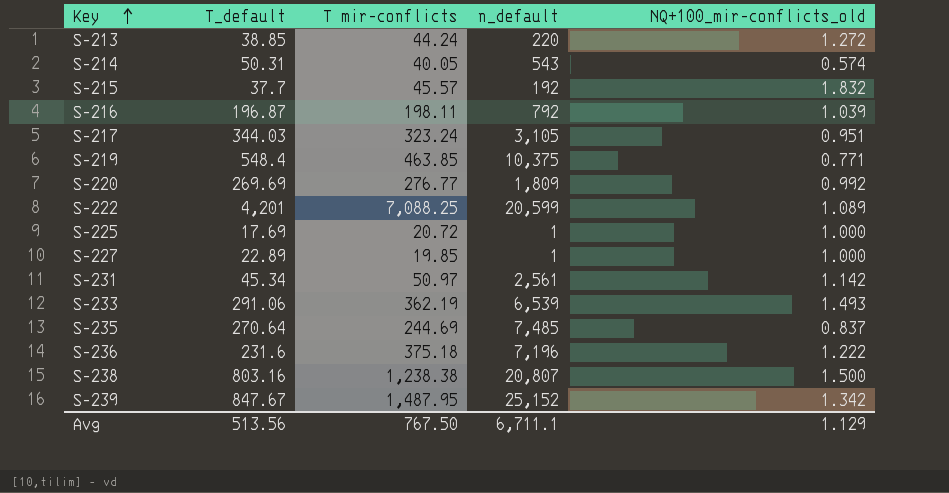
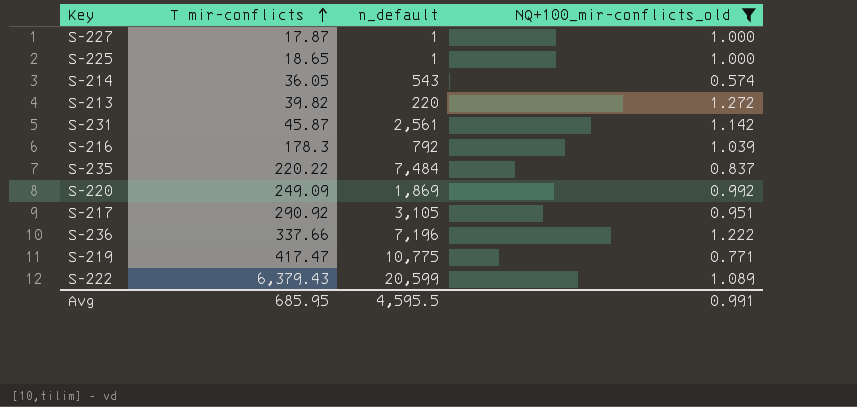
filter: none -> NQ+100_mir-conflicts_old <= 1.272
row order: Key ascending -> T mir-conflicts ascending
column T_default | position: 2 -> none
S-227 | T mir-conflicts: 19.85 -> 17.87
S-225 | T mir-conflicts: 20.72 -> 18.65
S-214 | T mir-conflicts: 40.05 -> 36.05
S-213 | T mir-conflicts: 44.24 -> 39.82
S-231 | T mir-conflicts: 50.97 -> 45.87
S-216 | T mir-conflicts: 198.11 -> 178.3
S-235 | T mir-conflicts: 244.69 -> 220.22
S-235 | n_default: 7,485 -> 7,484
S-220 | T mir-conflicts: 276.77 -> 249.09
S-220 | n_default: 1,809 -> 1,869
S-217 | T mir-conflicts: 323.24 -> 290.92
S-236 | T mir-conflicts: 375.18 -> 337.66
S-219 | T mir-conflicts: 463.85 -> 417.47
S-219 | n_default: 10,375 -> 10,775
S-222 | T mir-conflicts: 7,088.25 -> 6,379.43
Avg | T mir-conflicts: 767.50 -> 685.95
Avg | n_default: 6,711.1 -> 4,595.5
Avg | NQ+100_mir-conflicts_old: 1.129 -> 0.991

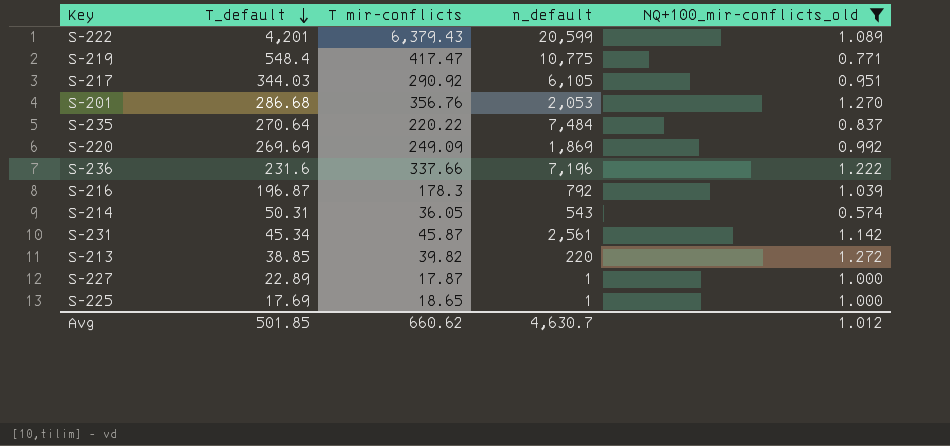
row order: T mir-conflicts ascending -> T_default descending
column T_default | position: none -> 2
S-217 | n_default: 3,105 -> 6,105
row S-201: none -> 286.68 | 356.76 | 2,053 | 1.270
Avg | T mir-conflicts: 685.95 -> 660.62
Avg | n_default: 4,595.5 -> 4,630.7
Avg | NQ+100_mir-conflicts_old: 0.991 -> 1.012

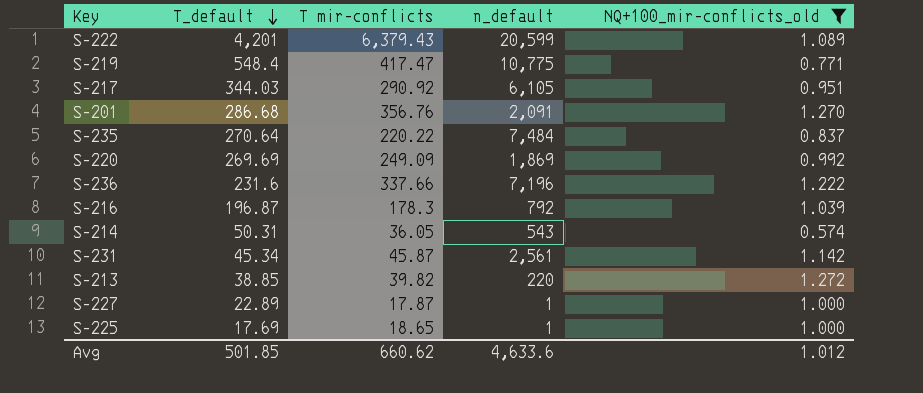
S-201 | n_default: 2,053 -> 2,091
Avg | n_default: 4,630.7 -> 4,633.6

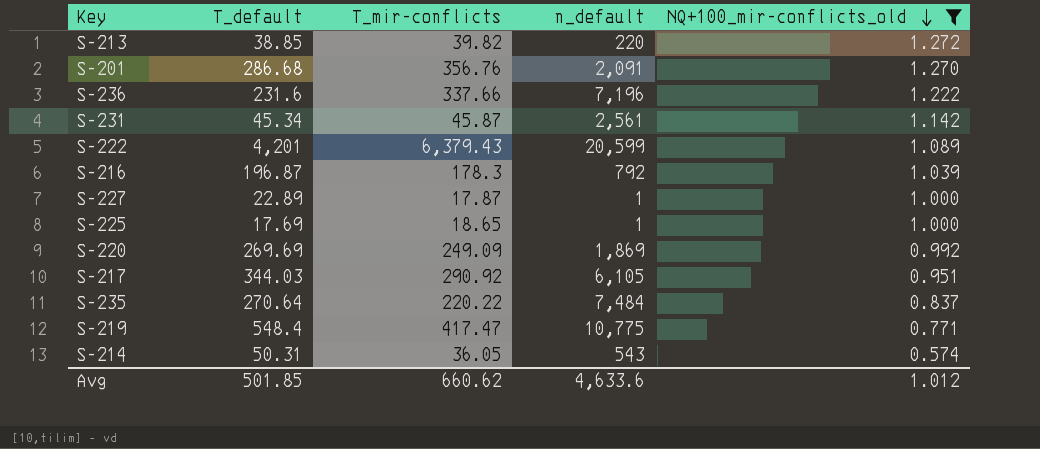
row order: T_default descending -> NQ+100_mir-conflicts_old descending
column name: T mir-conflicts -> T_mir-conflicts

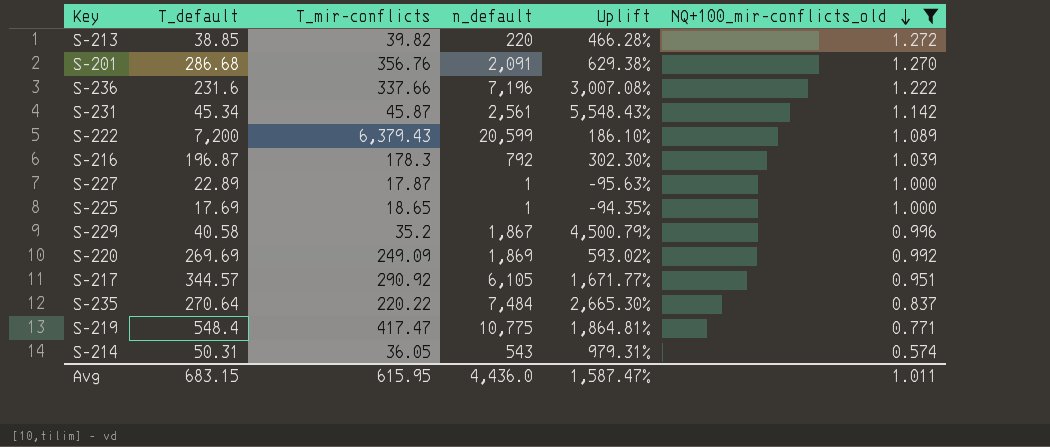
column Uplift | formula: none -> ([n_default] - [T_default]) / [T_default]
S-222 | T_default: 4,201 -> 7,200
row S-229: none -> 40.58 | 35.2 | 1,867 | 4,500.79% | 0.996
S-217 | T_default: 344.03 -> 344.57
Avg | T_default: 501.85 -> 683.15
Avg | T_mir-conflicts: 660.62 -> 615.95
Avg | n_default: 4,633.6 -> 4,436.0
Avg | NQ+100_mir-conflicts_old: 1.012 -> 1.011

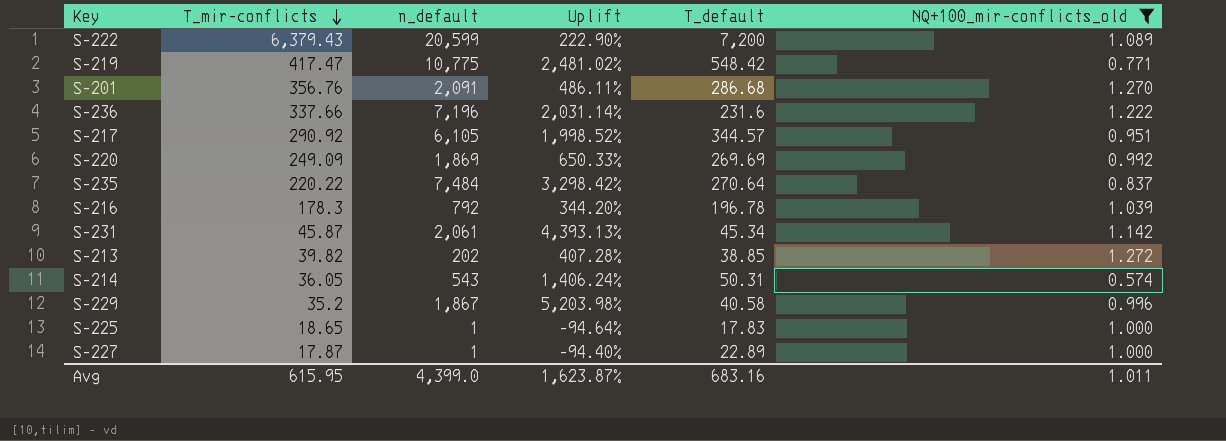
row order: NQ+100_mir-conflicts_old descending -> T_mir-conflicts descending
column Uplift | formula: ([n_default] - [T_default]) / [T_default] -> ([n_default] - [T_mir-conflicts]) / [T_mir-conflicts]
column T_default | position: 2 -> 5
S-219 | T_default: 548.4 -> 548.42
S-216 | T_default: 196.87 -> 196.78
S-231 | n_default: 2,561 -> 2,061
S-213 | n_default: 220 -> 202
S-225 | T_default: 17.69 -> 17.83
Avg | n_default: 4,436.0 -> 4,399.0
Avg | Uplift: 1,587.47% -> 1,623.87%
Avg | T_default: 683.15 -> 683.16

